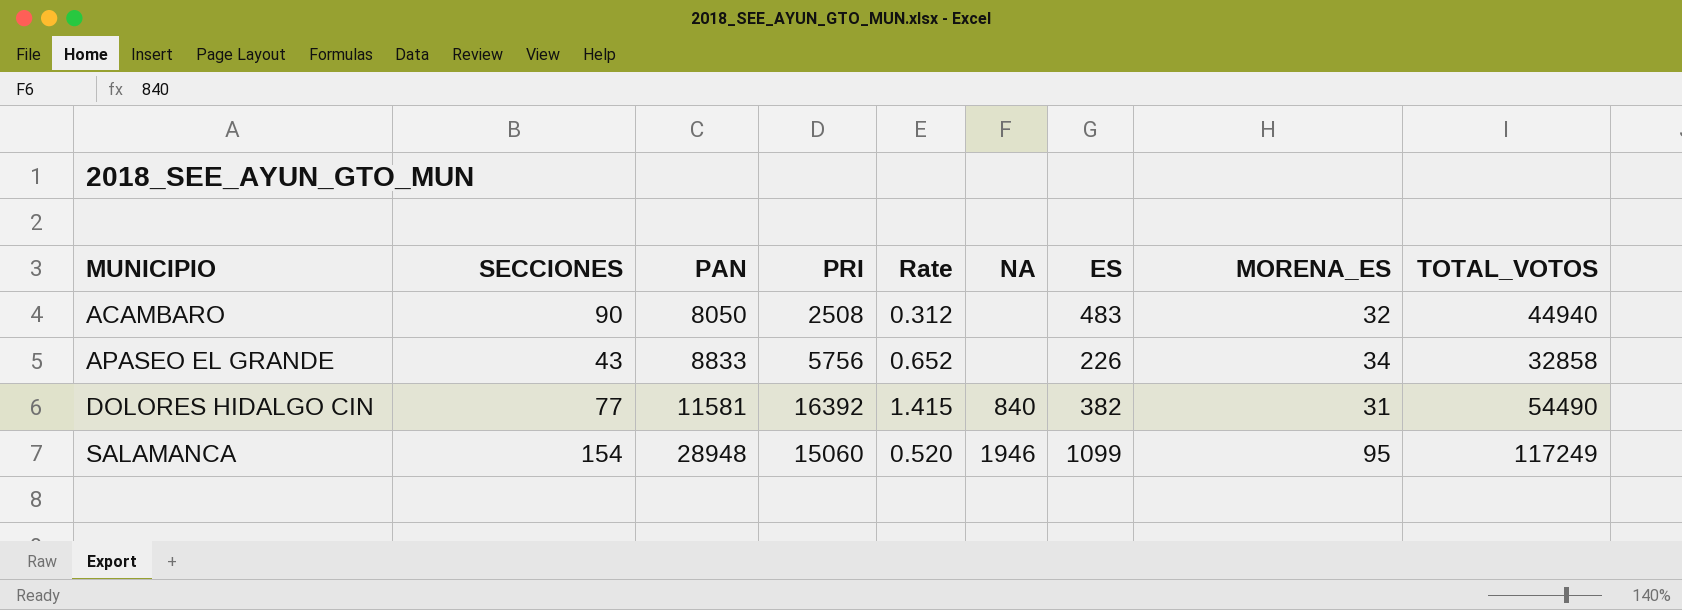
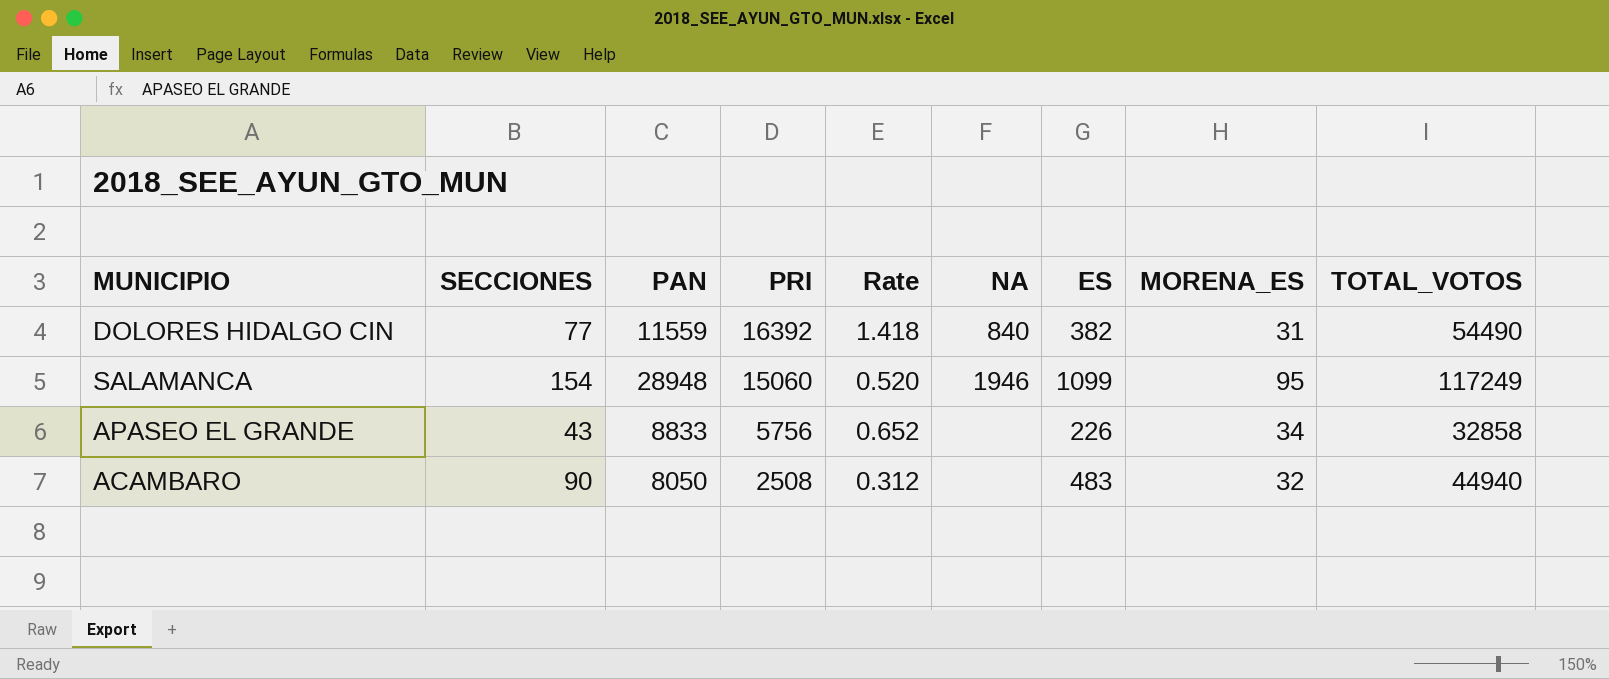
row order: MUNICIPIO ascending -> PRI descending
DOLORES HIDALGO CIN | PAN: 11581 -> 11559
DOLORES HIDALGO CIN | Rate: 1.415 -> 1.418

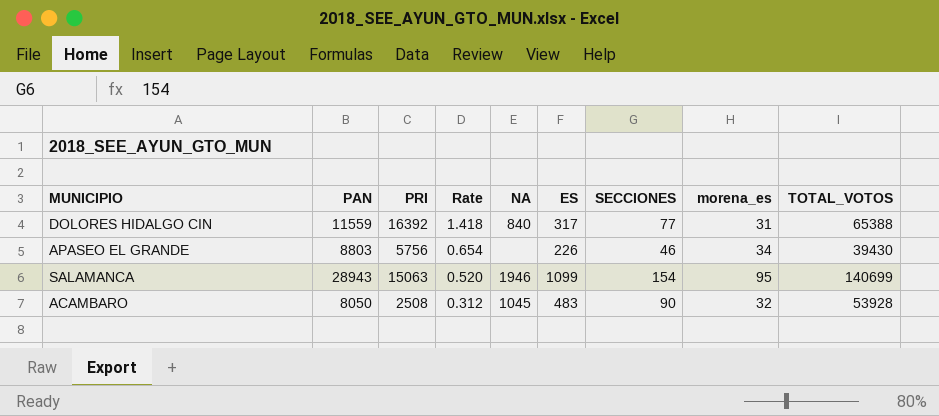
row order: PRI descending -> Rate descending
column SECCIONES | position: 2 -> 7
column name: MORENA_ES -> morena_es
DOLORES HIDALGO CIN | ES: 382 -> 317
DOLORES HIDALGO CIN | TOTAL_VOTOS: 54490 -> 65388
APASEO EL GRANDE | PAN: 8833 -> 8803
APASEO EL GRANDE | Rate: 0.652 -> 0.654
APASEO EL GRANDE | SECCIONES: 43 -> 46
APASEO EL GRANDE | TOTAL_VOTOS: 32858 -> 39430
SALAMANCA | PAN: 28948 -> 28943
SALAMANCA | PRI: 15060 -> 15063
SALAMANCA | TOTAL_VOTOS: 117249 -> 140699
ACAMBARO | NA: none -> 1045
ACAMBARO | TOTAL_VOTOS: 44940 -> 53928

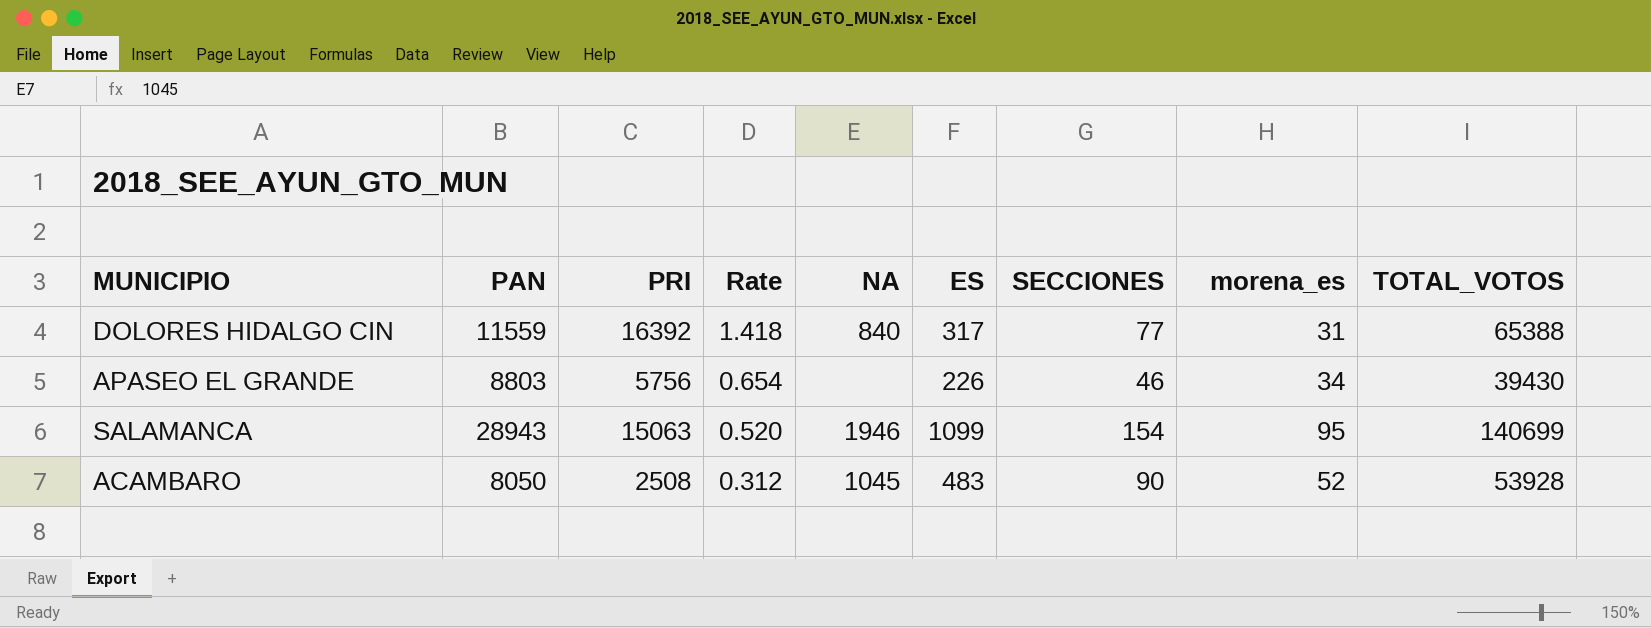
ACAMBARO | morena_es: 32 -> 52

